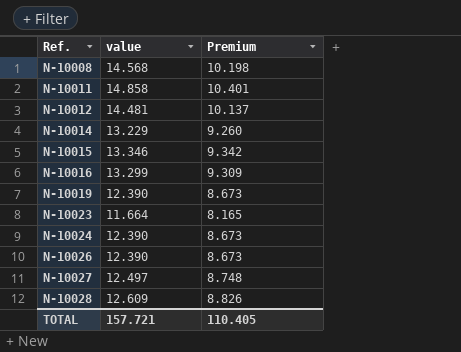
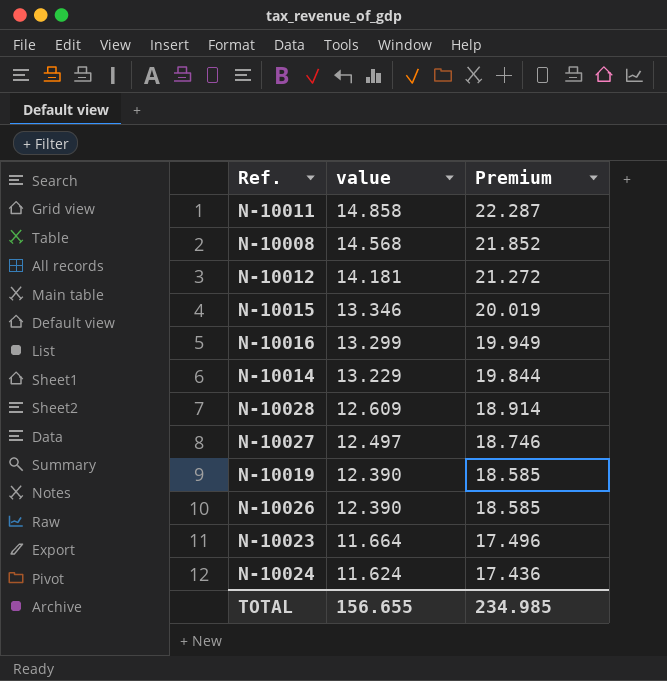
row order: Ref. ascending -> value descending
column Premium | formula: [value] * 0.7 -> [value] * 1.5
N-10012 | value: 14.481 -> 14.181
N-10024 | value: 12.390 -> 11.624
TOTAL | value: 157.721 -> 156.655
TOTAL | Premium: 110.405 -> 234.985

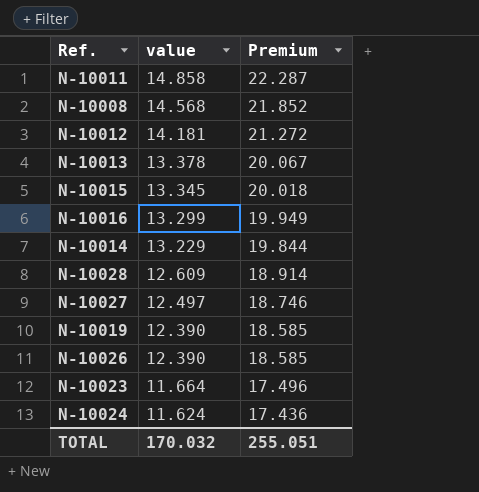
row N-10013: none -> 13.378 | 20.067
N-10015 | value: 13.346 -> 13.345
N-10015 | Premium: 20.019 -> 20.018
TOTAL | value: 156.655 -> 170.032
TOTAL | Premium: 234.985 -> 255.051

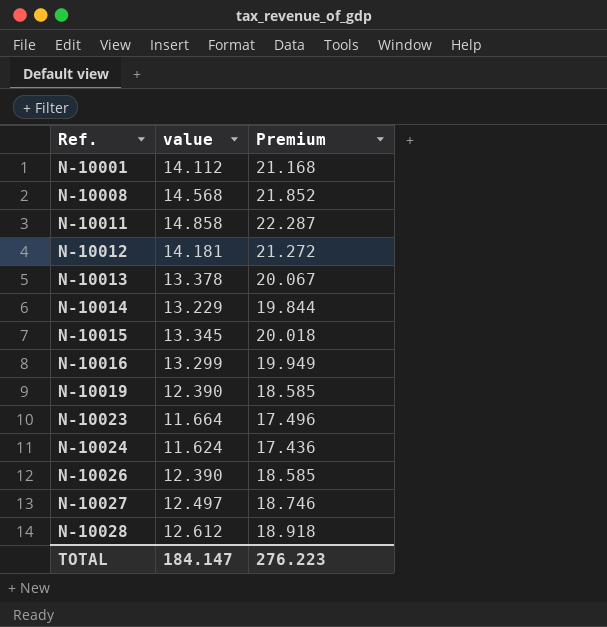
row order: value descending -> Ref. ascending
row N-10001: none -> 14.112 | 21.168
N-10028 | value: 12.609 -> 12.612
N-10028 | Premium: 18.914 -> 18.918
TOTAL | value: 170.032 -> 184.147
TOTAL | Premium: 255.051 -> 276.223

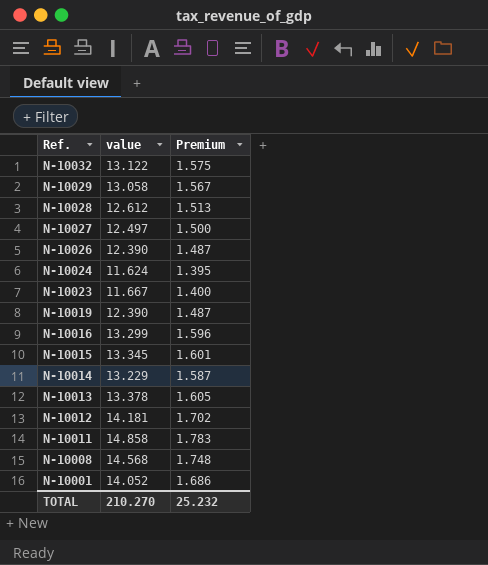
row order: Ref. ascending -> Ref. descending
column Premium | formula: [value] * 1.5 -> [value] * 0.12
row N-10032: none -> 13.122 | 1.575
row N-10029: none -> 13.058 | 1.567
N-10023 | value: 11.664 -> 11.667
N-10001 | value: 14.112 -> 14.052
TOTAL | value: 184.147 -> 210.270
TOTAL | Premium: 276.223 -> 25.232

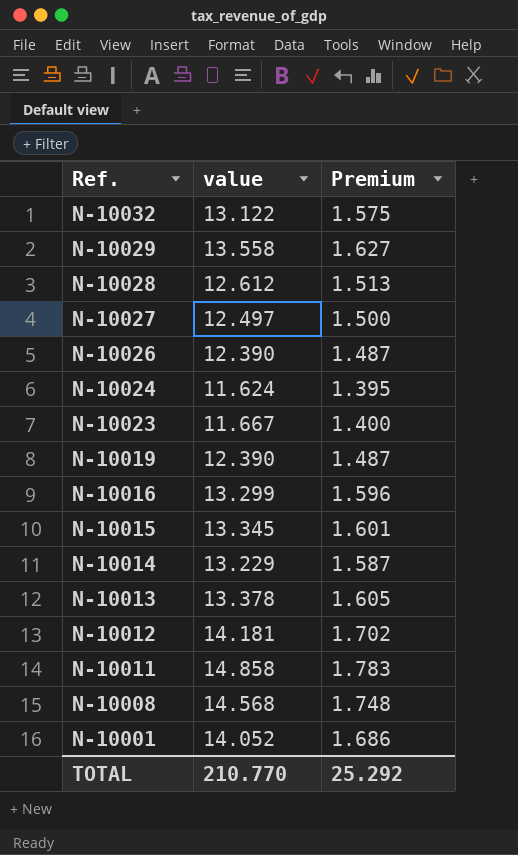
N-10029 | value: 13.058 -> 13.558
N-10029 | Premium: 1.567 -> 1.627
TOTAL | value: 210.270 -> 210.770
TOTAL | Premium: 25.232 -> 25.292

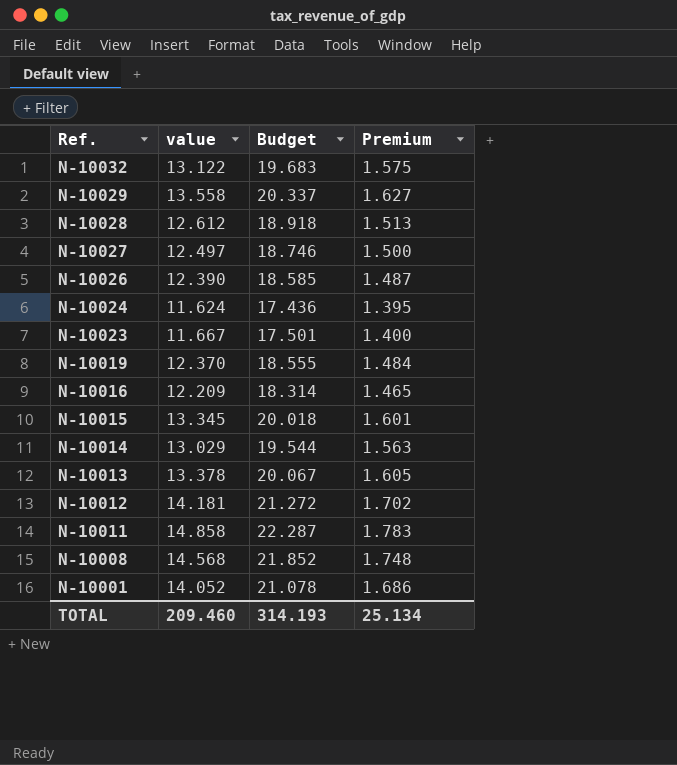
column Budget | formula: none -> [value] * 1.5
N-10019 | value: 12.390 -> 12.370
N-10019 | Premium: 1.487 -> 1.484
N-10016 | value: 13.299 -> 12.209
N-10016 | Premium: 1.596 -> 1.465
N-10014 | value: 13.229 -> 13.029
N-10014 | Premium: 1.587 -> 1.563
TOTAL | value: 210.770 -> 209.460
TOTAL | Premium: 25.292 -> 25.134

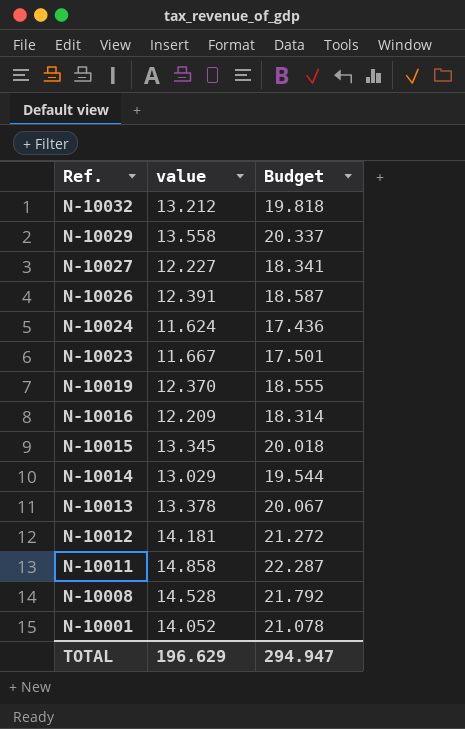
column Premium | formula: [value] * 0.12 -> none
row N-10028: 12.612 | 18.918 | 1.513 -> none
N-10032 | value: 13.122 -> 13.212
N-10032 | Budget: 19.683 -> 19.818
N-10027 | value: 12.497 -> 12.227
N-10027 | Budget: 18.746 -> 18.341
N-10026 | value: 12.390 -> 12.391
N-10026 | Budget: 18.585 -> 18.587
N-10008 | value: 14.568 -> 14.528
N-10008 | Budget: 21.852 -> 21.792
TOTAL | value: 209.460 -> 196.629
TOTAL | Budget: 314.193 -> 294.947

